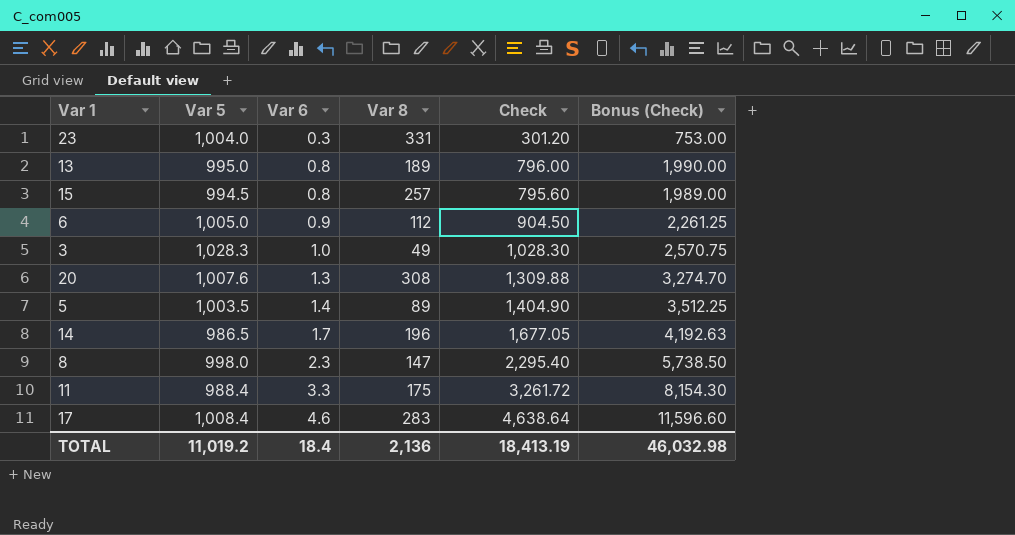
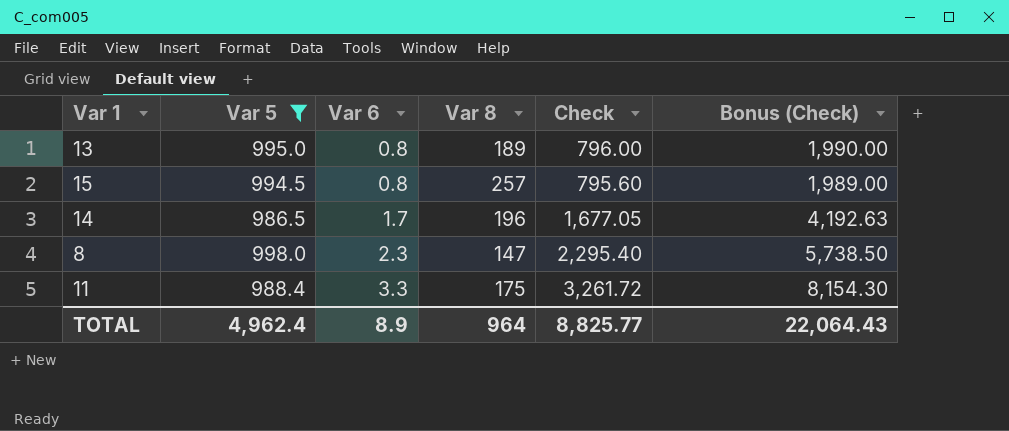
filter: none -> Var 5 <= 998.0
TOTAL | Var 5: 11,019.2 -> 4,962.4
TOTAL | Var 6: 18.4 -> 8.9
TOTAL | Var 8: 2,136 -> 964
TOTAL | Check: 18,413.19 -> 8,825.77
TOTAL | Bonus (Check): 46,032.98 -> 22,064.43

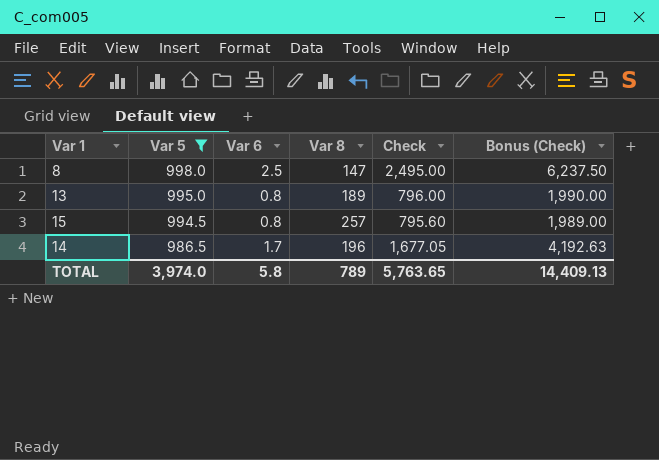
row order: Var 6 ascending -> Var 5 descending
row 11: 988.4 | 3.3 | 175 | 3,261.72 | 8,154.30 -> none
8 | Var 6: 2.3 -> 2.5
8 | Check: 2,295.40 -> 2,495.00
8 | Bonus (Check): 5,738.50 -> 6,237.50
TOTAL | Var 5: 4,962.4 -> 3,974.0
TOTAL | Var 6: 8.9 -> 5.8
TOTAL | Var 8: 964 -> 789
TOTAL | Check: 8,825.77 -> 5,763.65
TOTAL | Bonus (Check): 22,064.43 -> 14,409.13

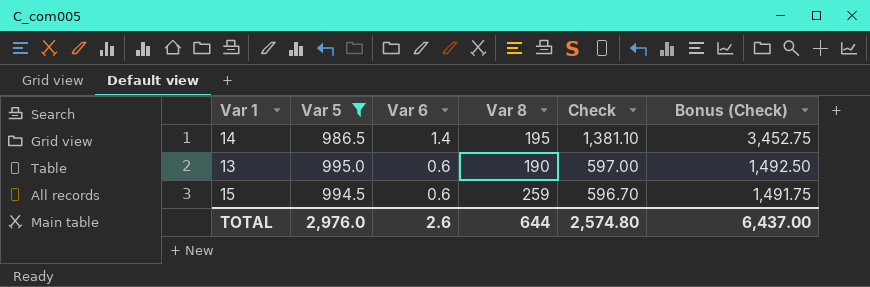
row order: Var 5 descending -> Var 6 descending
row 8: 998.0 | 2.5 | 147 | 2,495.00 | 6,237.50 -> none
14 | Var 6: 1.7 -> 1.4
14 | Var 8: 196 -> 195
14 | Check: 1,677.05 -> 1,381.10
14 | Bonus (Check): 4,192.63 -> 3,452.75
13 | Var 6: 0.8 -> 0.6
13 | Var 8: 189 -> 190
13 | Check: 796.00 -> 597.00
13 | Bonus (Check): 1,990.00 -> 1,492.50
15 | Var 6: 0.8 -> 0.6
15 | Var 8: 257 -> 259
15 | Check: 795.60 -> 596.70
15 | Bonus (Check): 1,989.00 -> 1,491.75
TOTAL | Var 5: 3,974.0 -> 2,976.0
TOTAL | Var 6: 5.8 -> 2.6
TOTAL | Var 8: 789 -> 644
TOTAL | Check: 5,763.65 -> 2,574.80
TOTAL | Bonus (Check): 14,409.13 -> 6,437.00

